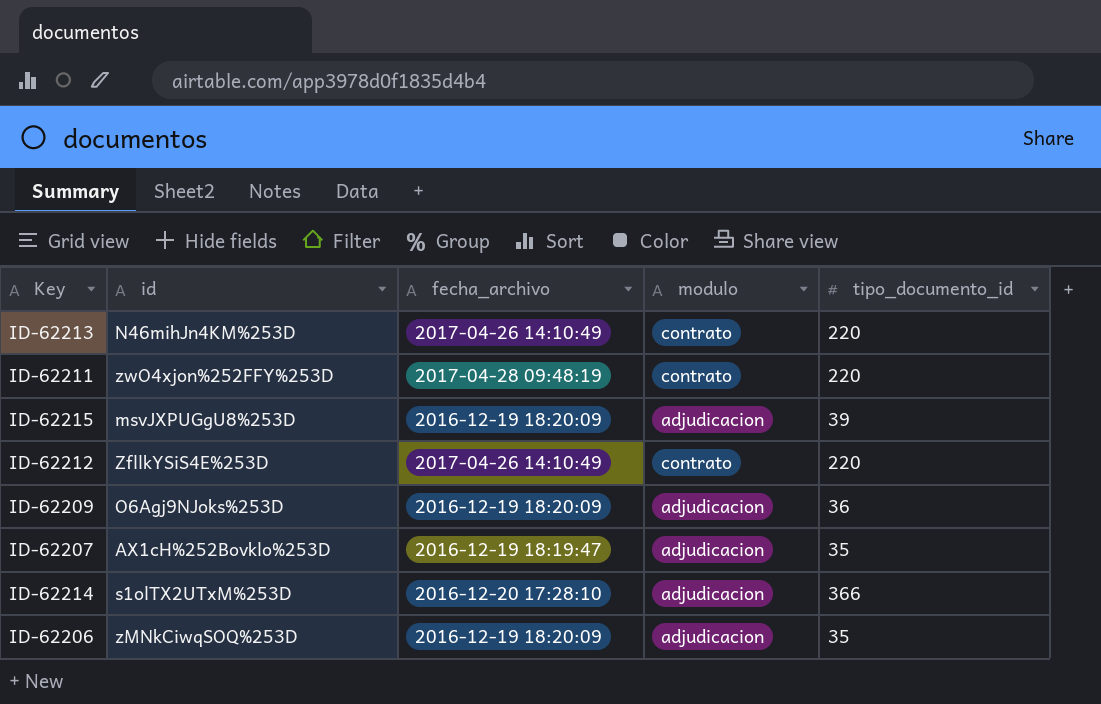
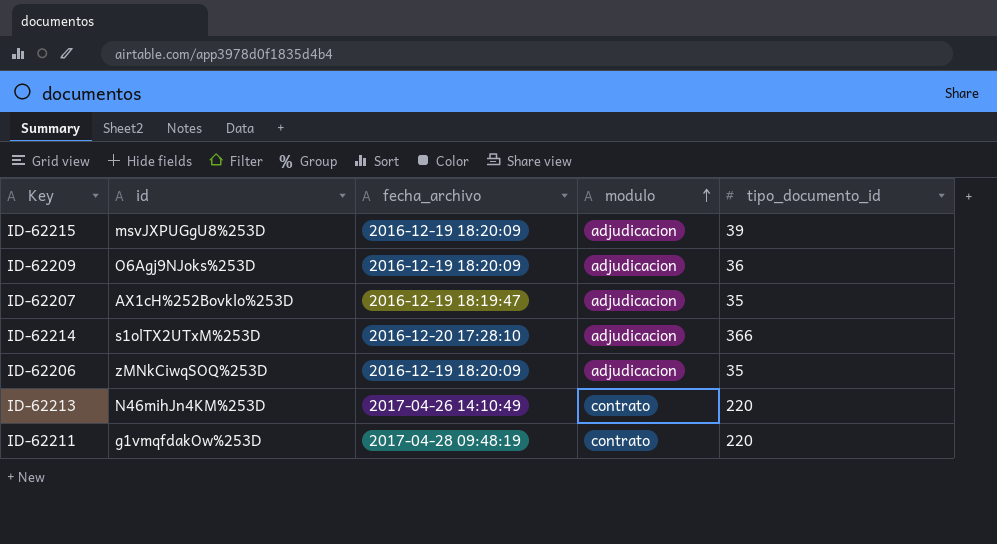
row order: none -> modulo ascending
row ID-62212: ZfllkYSiS4E%253D | 2017-04-26 14:10:49 | contrato | 220 -> none
ID-62211 | id: zwO4xjon%252FFY%253D -> g1vmqfdakOw%253D

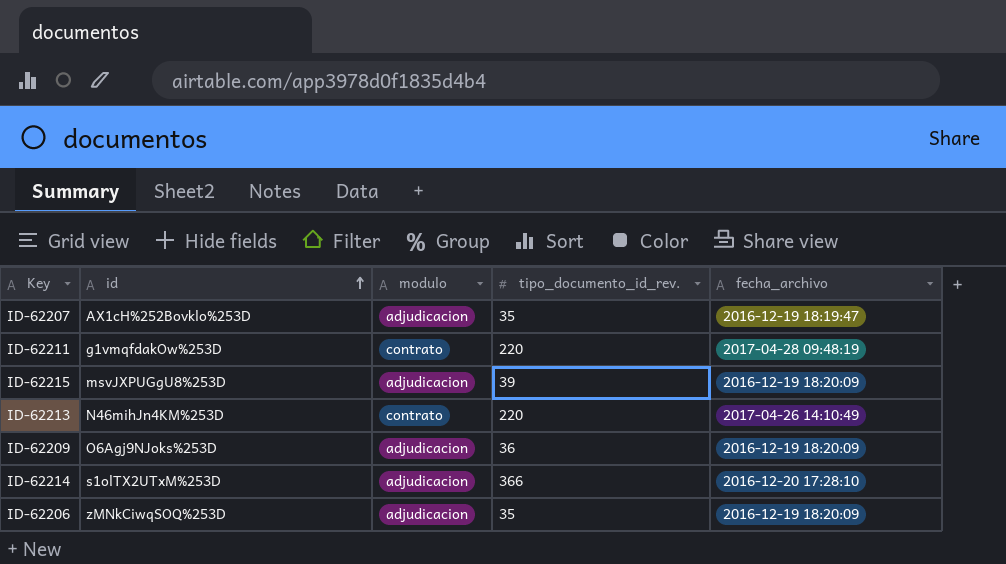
row order: modulo ascending -> id ascending
column name: tipo_documento_id -> tipo_documento_id_rev.
column fecha_archivo | position: 3 -> 5

